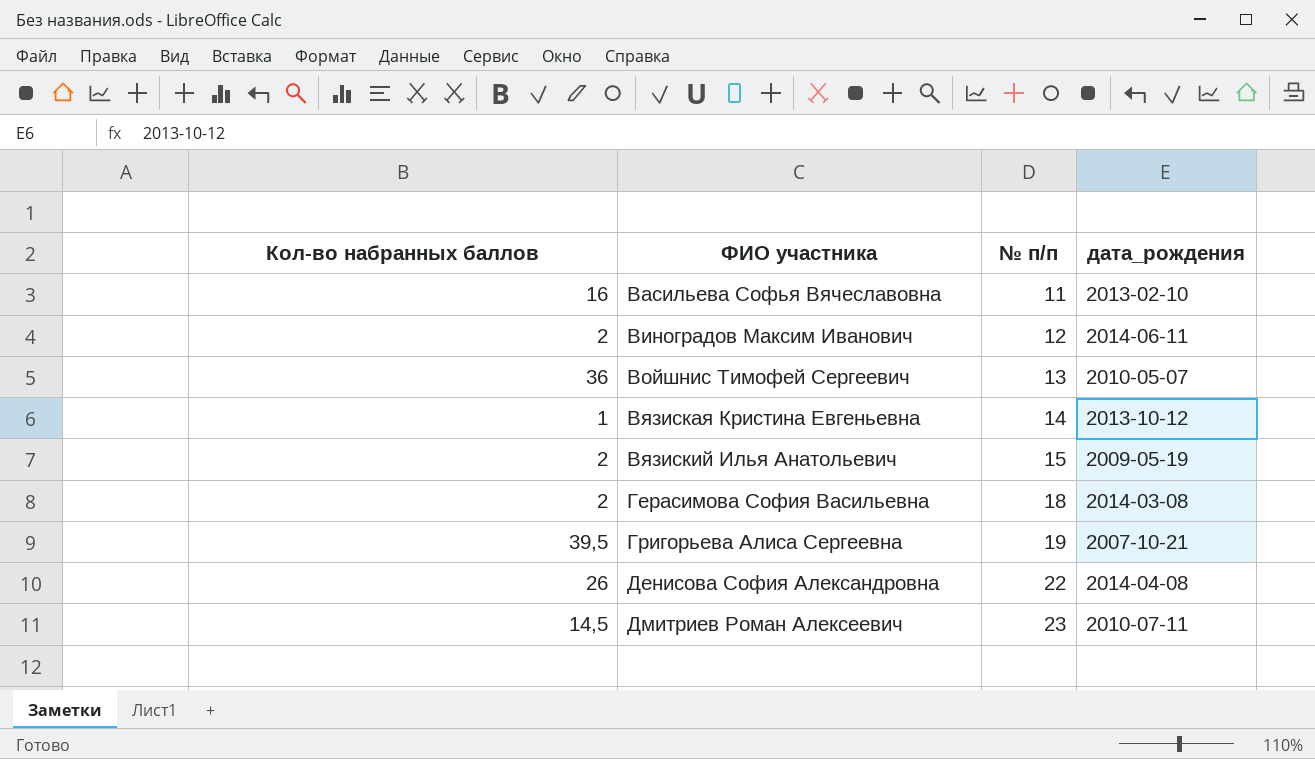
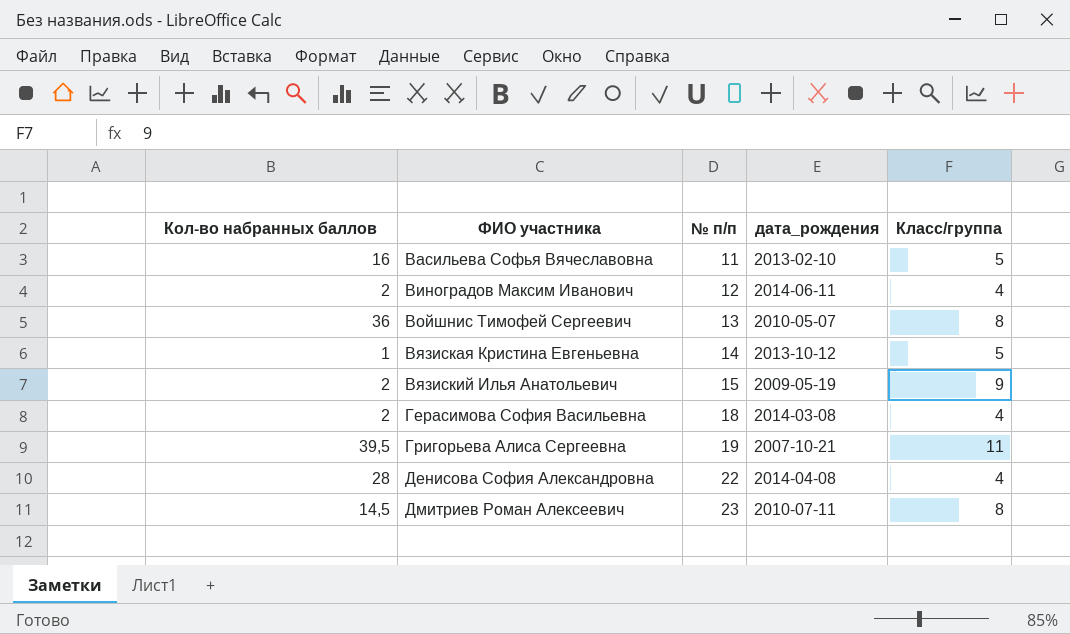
column Класс/группа | position: none -> 5
Денисова София Александровна | Кол-во набранных баллов: 26 -> 28

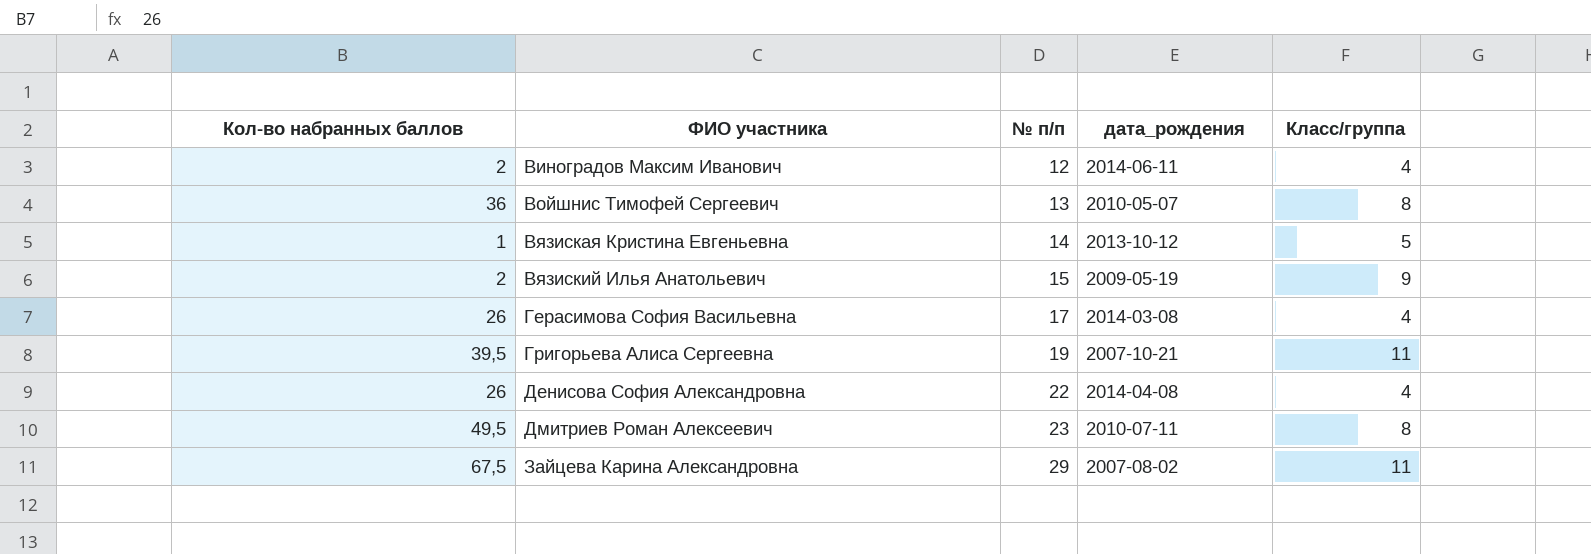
row Васильева Софья Вячеславовна: 16 | 11 | 2013-02-10 | 5 -> none
Герасимова София Васильевна | Кол-во набранных баллов: 2 -> 26
Герасимова София Васильевна | № п/п: 18 -> 17
Денисова София Александровна | Кол-во набранных баллов: 28 -> 26
Дмитриев Роман Алексеевич | Кол-во набранных баллов: 14,5 -> 49,5
row Зайцева Карина Александровна: none -> 67,5 | 29 | 2007-08-02 | 11

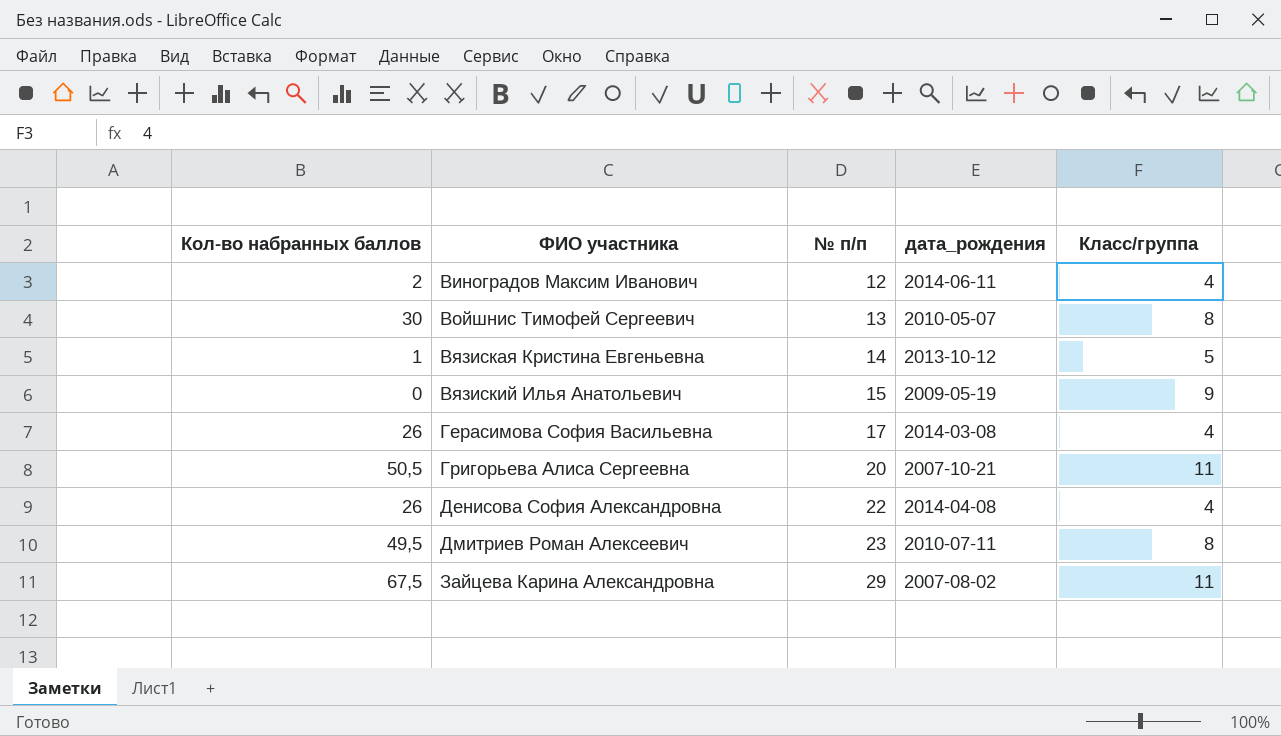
Войшнис Тимофей Сергеевич | Кол-во набранных баллов: 36 -> 30
Вязиский Илья Анатольевич | Кол-во набранных баллов: 2 -> 0
Григорьева Алиса Сергеевна | Кол-во набранных баллов: 39,5 -> 50,5
Григорьева Алиса Сергеевна | № п/п: 19 -> 20

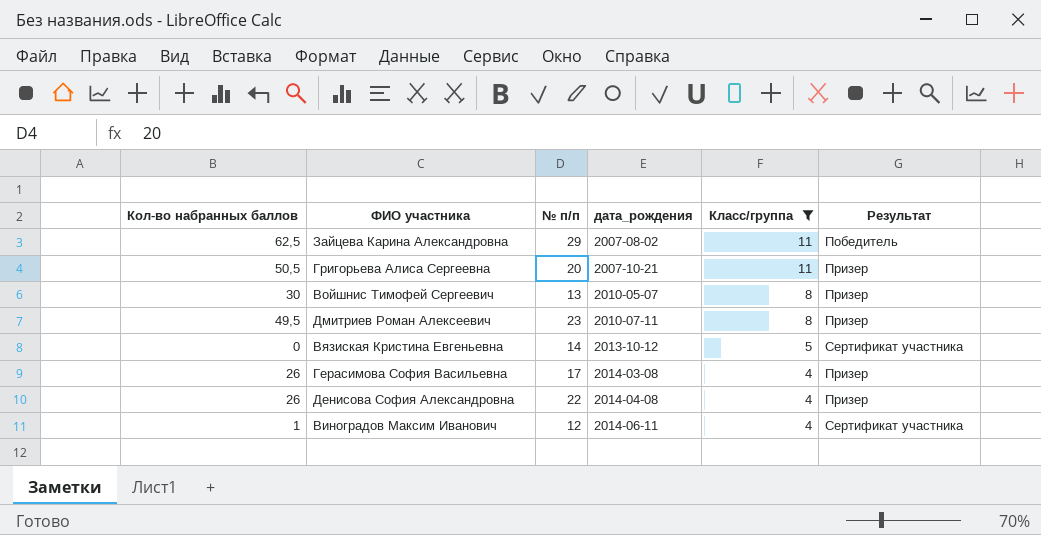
filter: none -> Класс/группа != 9
row order: ФИО участника ascending -> дата_рождения ascending
column Результат | position: none -> 6
Зайцева Карина Александровна | Кол-во набранных баллов: 67,5 -> 62,5
Вязиская Кристина Евгеньевна | Кол-во набранных баллов: 1 -> 0
Виноградов Максим Иванович | Кол-во набранных баллов: 2 -> 1

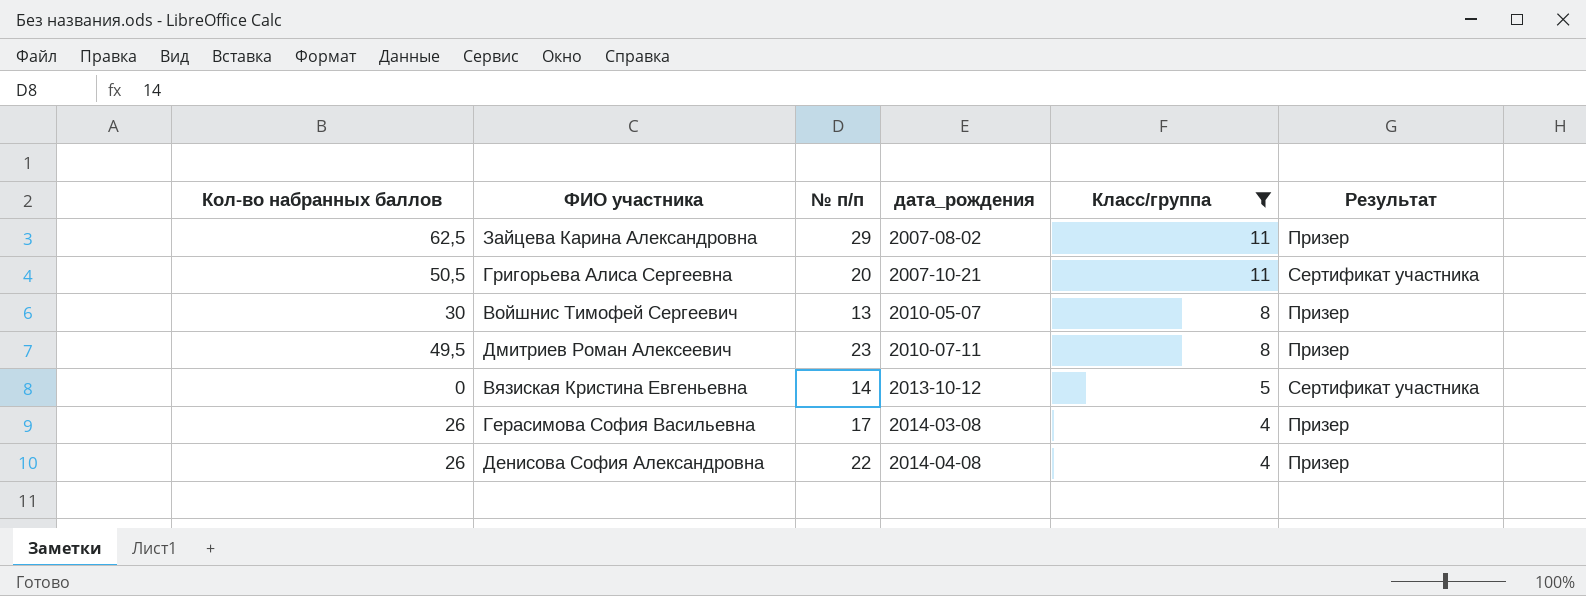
row Виноградов Максим Иванович: 1 | 12 | 2014-06-11 | 4 | Сертификат участника -> none
Зайцева Карина Александровна | Результат: Победитель -> Призер
Григорьева Алиса Сергеевна | Результат: Призер -> Сертификат участника

